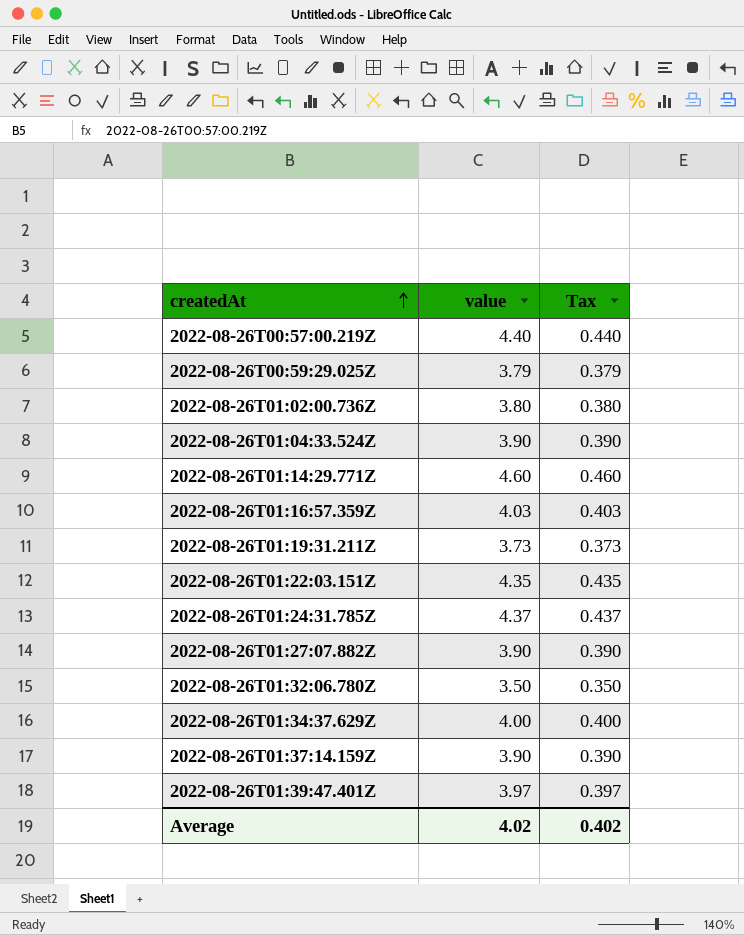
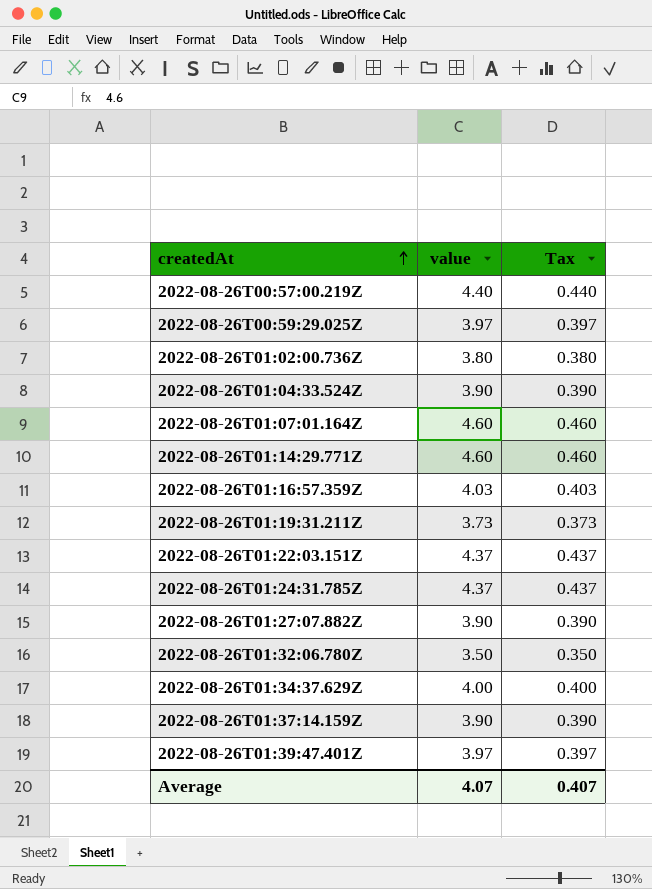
2022-08-26T00:59:29.025Z | value: 3.79 -> 3.97
2022-08-26T00:59:29.025Z | Tax: 0.379 -> 0.397
row 2022-08-26T01:07:01.164Z: none -> 4.60 | 0.460
2022-08-26T01:22:03.151Z | value: 4.35 -> 4.37
2022-08-26T01:22:03.151Z | Tax: 0.435 -> 0.437
Average | value: 4.02 -> 4.07
Average | Tax: 0.402 -> 0.407

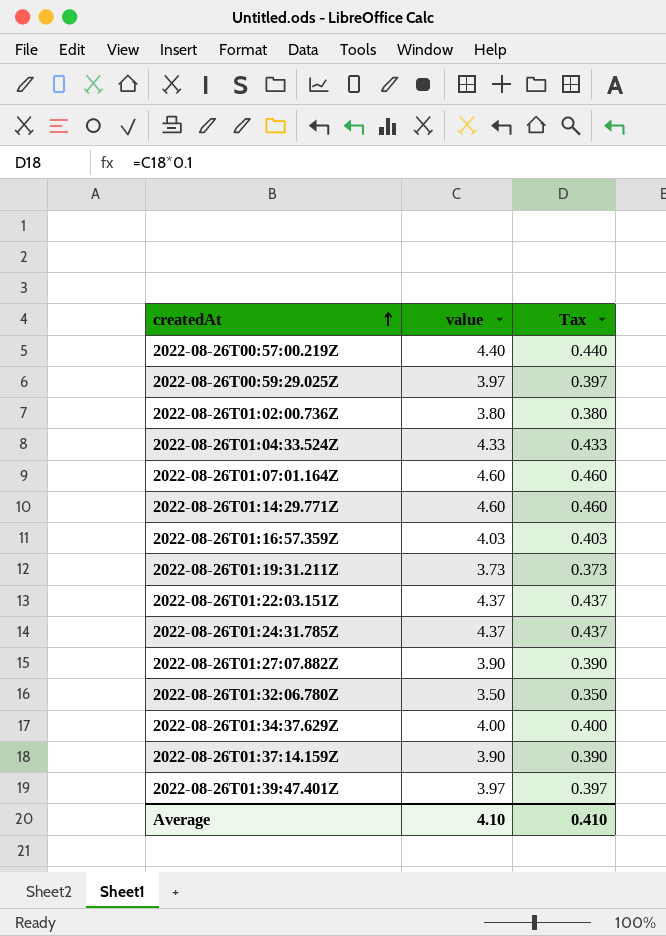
2022-08-26T01:04:33.524Z | value: 3.90 -> 4.33
2022-08-26T01:04:33.524Z | Tax: 0.390 -> 0.433
Average | value: 4.07 -> 4.10
Average | Tax: 0.407 -> 0.410

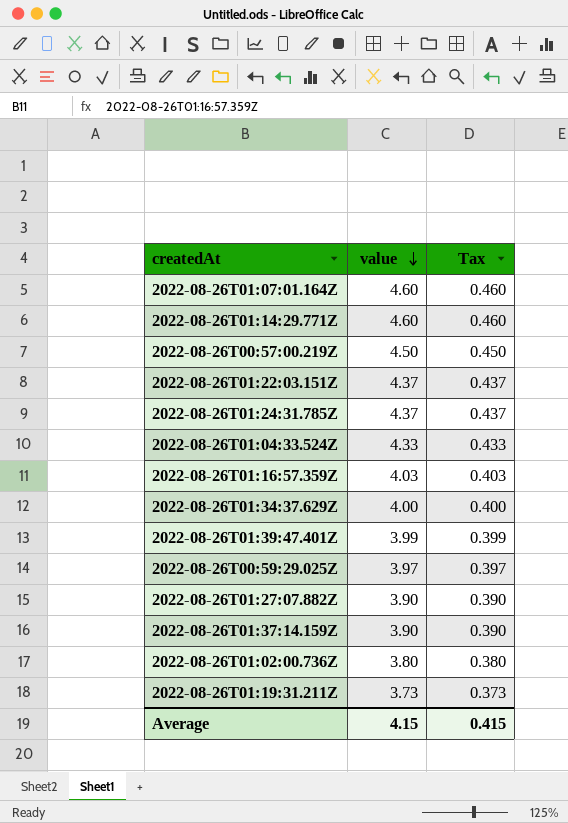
row order: createdAt ascending -> value descending
row 2022-08-26T01:32:06.780Z: 3.50 | 0.350 -> none
2022-08-26T00:57:00.219Z | value: 4.40 -> 4.50
2022-08-26T00:57:00.219Z | Tax: 0.440 -> 0.450
2022-08-26T01:39:47.401Z | value: 3.97 -> 3.99
2022-08-26T01:39:47.401Z | Tax: 0.397 -> 0.399
Average | value: 4.10 -> 4.15
Average | Tax: 0.410 -> 0.415

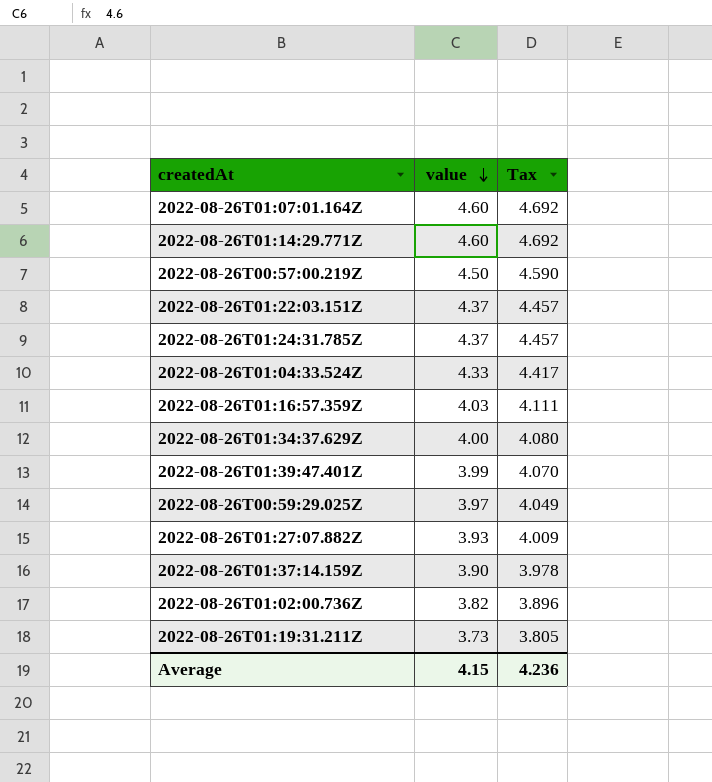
column Tax | formula: [value] * 0.1 -> [value] * 1.02
2022-08-26T01:27:07.882Z | value: 3.90 -> 3.93
2022-08-26T01:02:00.736Z | value: 3.80 -> 3.82
Average | Tax: 0.415 -> 4.236

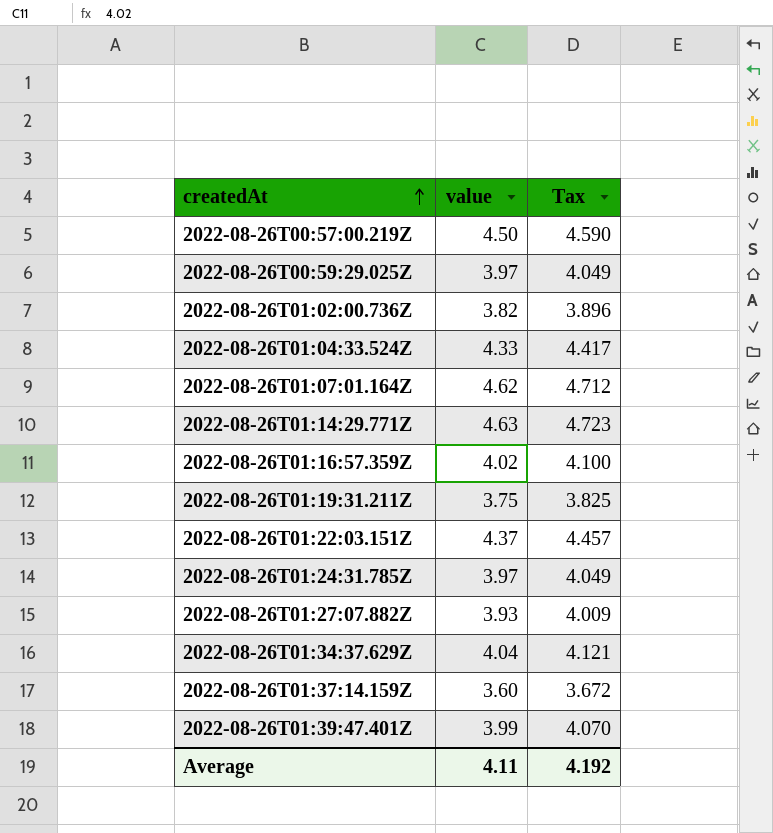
row order: value descending -> createdAt ascending
2022-08-26T01:07:01.164Z | value: 4.60 -> 4.62
2022-08-26T01:07:01.164Z | Tax: 4.692 -> 4.712
2022-08-26T01:14:29.771Z | value: 4.60 -> 4.63
2022-08-26T01:14:29.771Z | Tax: 4.692 -> 4.723
2022-08-26T01:16:57.359Z | value: 4.03 -> 4.02
2022-08-26T01:16:57.359Z | Tax: 4.111 -> 4.100
2022-08-26T01:19:31.211Z | value: 3.73 -> 3.75
2022-08-26T01:19:31.211Z | Tax: 3.805 -> 3.825
2022-08-26T01:24:31.785Z | value: 4.37 -> 3.97
2022-08-26T01:24:31.785Z | Tax: 4.457 -> 4.049
2022-08-26T01:34:37.629Z | value: 4.00 -> 4.04
2022-08-26T01:34:37.629Z | Tax: 4.080 -> 4.121
2022-08-26T01:37:14.159Z | value: 3.90 -> 3.60
2022-08-26T01:37:14.159Z | Tax: 3.978 -> 3.672
Average | value: 4.15 -> 4.11
Average | Tax: 4.236 -> 4.192

